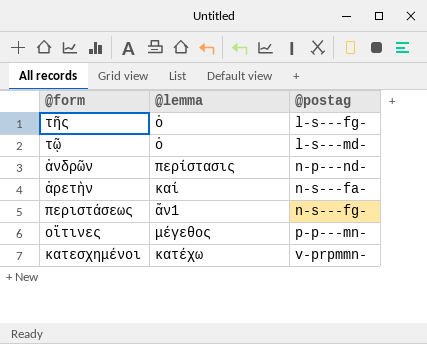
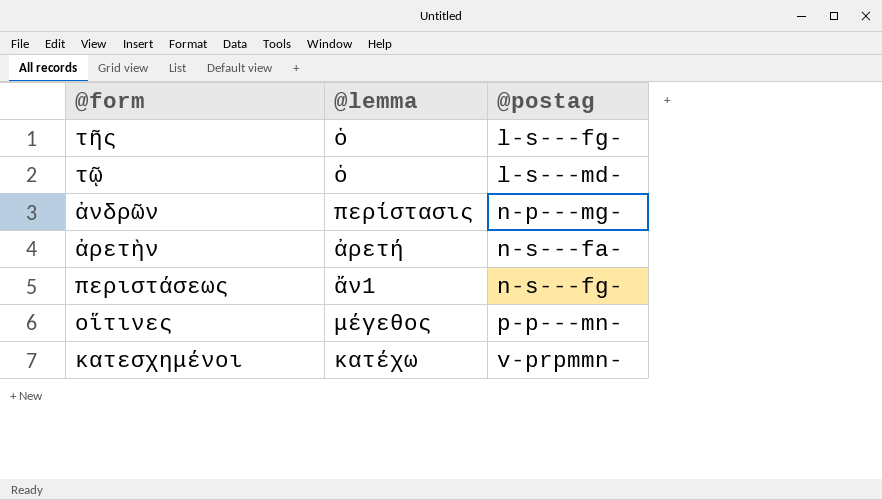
ἀνδρῶν | @postag: n-p---nd- -> n-p---mg-
ἀρετὴν | @lemma: καί -> ἀρετή

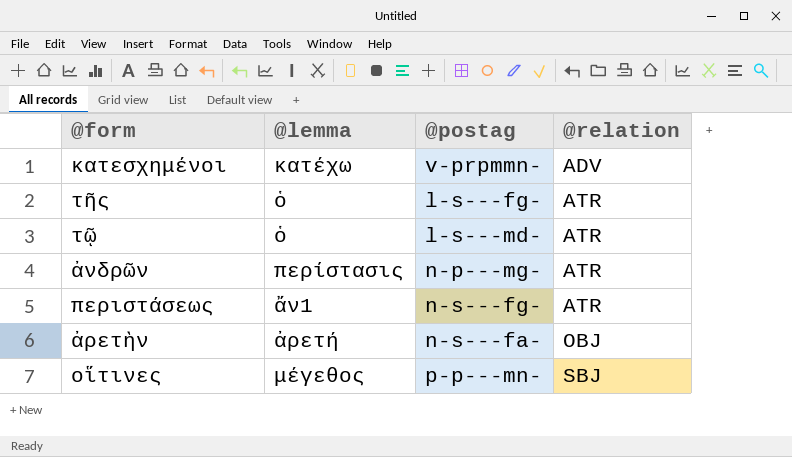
row order: @postag ascending -> @relation ascending
column @relation | position: none -> 4

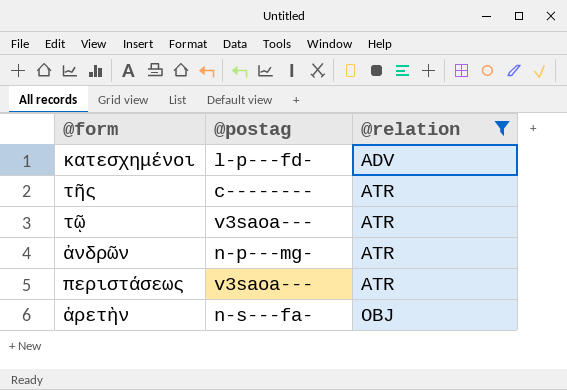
filter: none -> @relation != SBJ
column @lemma | position: 2 -> none
κατεσχημένοι | @postag: v-prpmmn- -> l-p---fd-
τῆς | @postag: l-s---fg- -> c--------
τῷ | @postag: l-s---md- -> v3saoa---
περιστάσεως | @postag: n-s---fg- -> v3saoa---

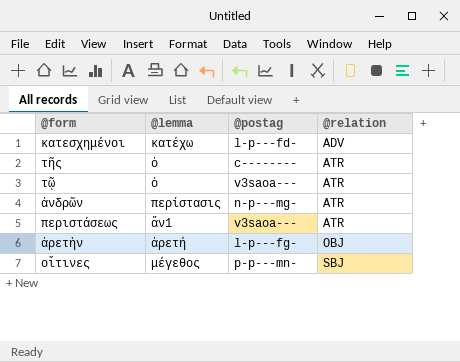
filter: @relation != SBJ -> none
column @lemma | position: none -> 2
ἀρετὴν | @postag: n-s---fa- -> l-p---fg-

